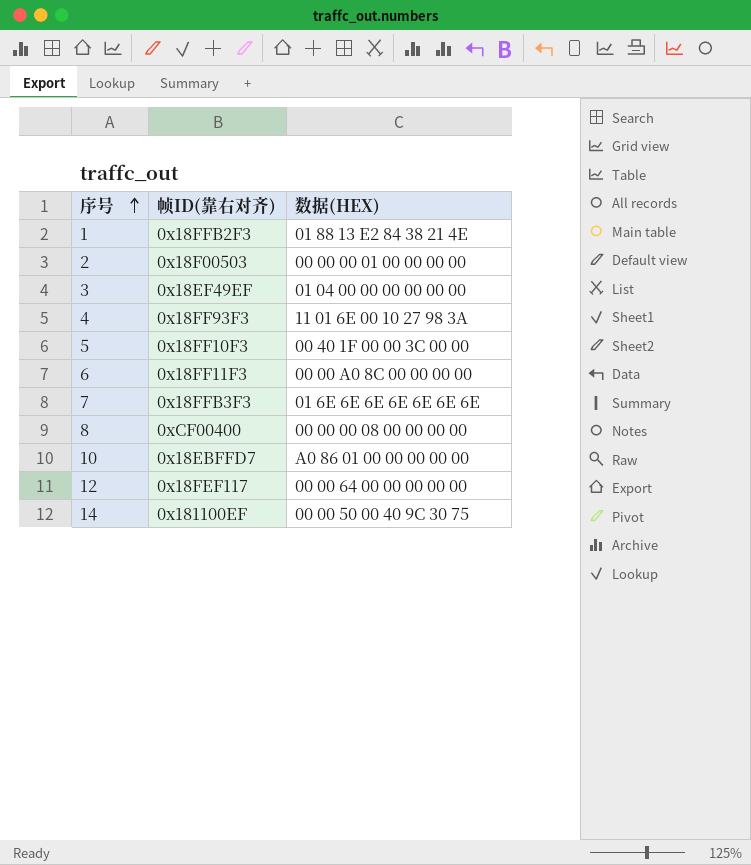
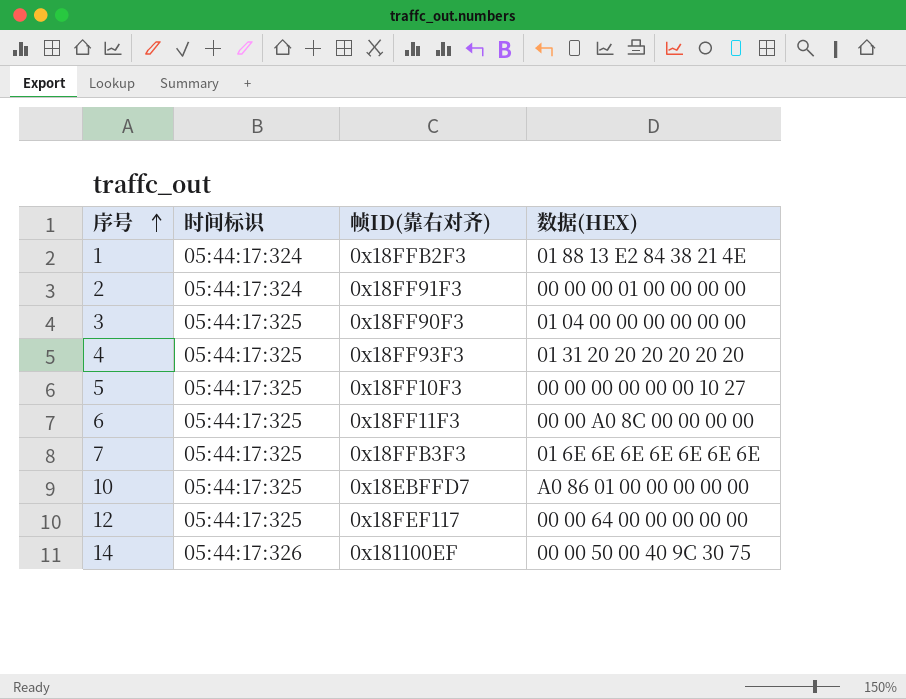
column 时间标识 | position: none -> 2
row 8: 0xCF00400 | 00 00 00 08 00 00 00 00 -> none
2 | 帧ID(靠右对齐): 0x18F00503 -> 0x18FF91F3
3 | 帧ID(靠右对齐): 0x18EF49EF -> 0x18FF90F3
4 | 数据(HEX): 11 01 6E 00 10 27 98 3A -> 01 31 20 20 20 20 20 20
5 | 数据(HEX): 00 40 1F 00 00 3C 00 00 -> 00 00 00 00 00 00 10 27

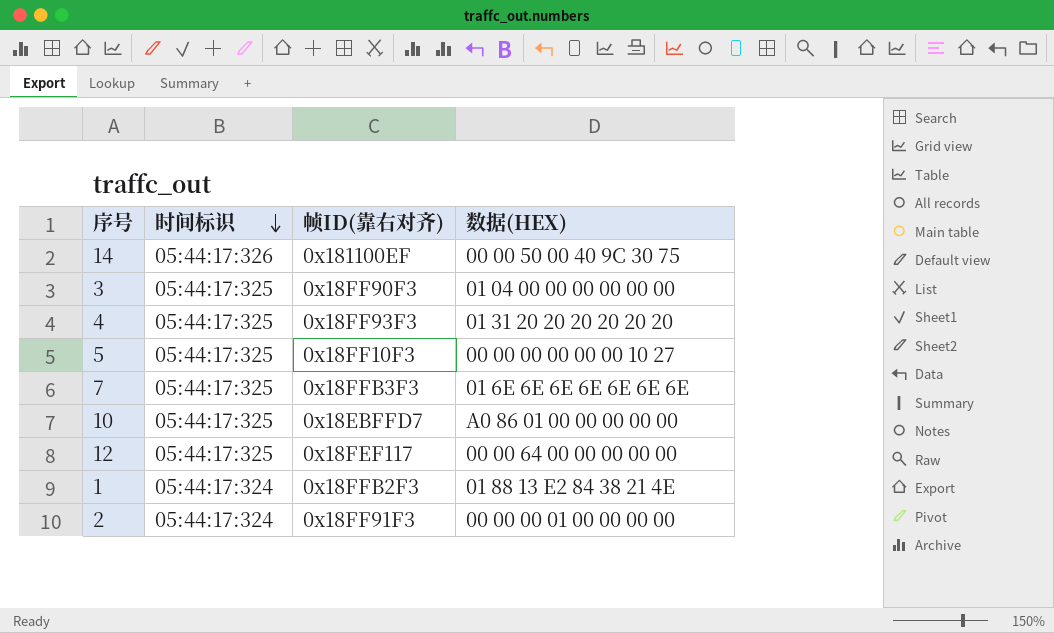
row order: 序号 ascending -> 时间标识 descending
row 6: 05:44:17:325 | 0x18FF11F3 | 00 00 A0 8C 00 00 00 00 -> none

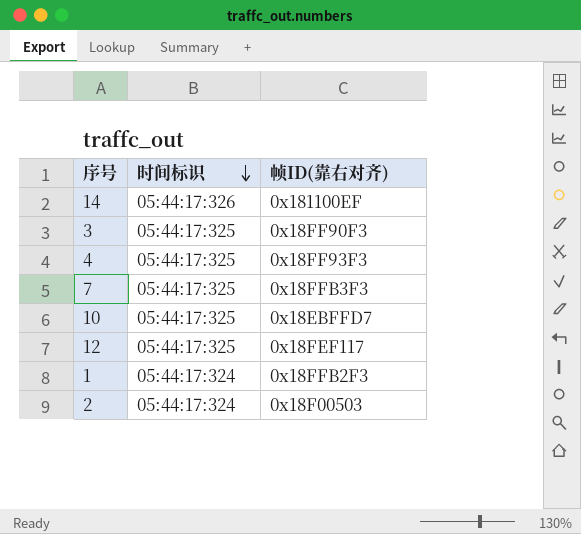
column 数据(HEX) | position: 4 -> none
row 5: 05:44:17:325 | 0x18FF10F3 | 00 00 00 00 00 00 10 27 -> none
2 | 帧ID(靠右对齐): 0x18FF91F3 -> 0x18F00503

